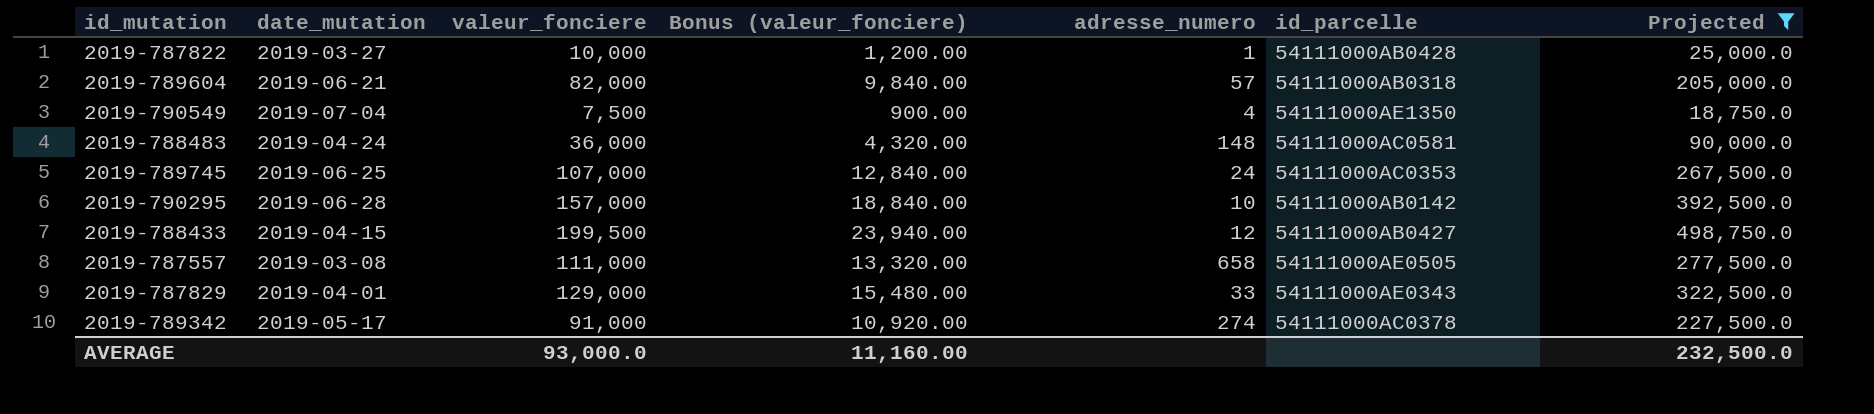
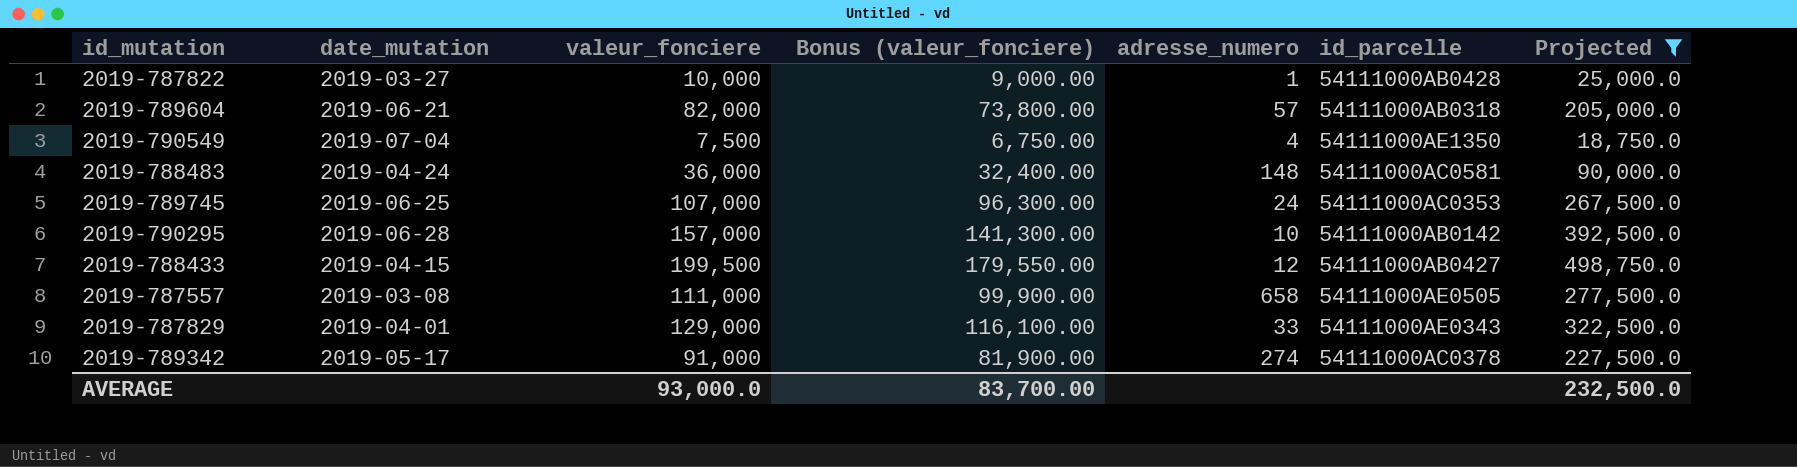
column Bonus (valeur_fonciere) | formula: [valeur_fonciere] * 0.12 -> [valeur_fonciere] * 0.9
AVERAGE | Bonus (valeur_fonciere): 11,160.00 -> 83,700.00

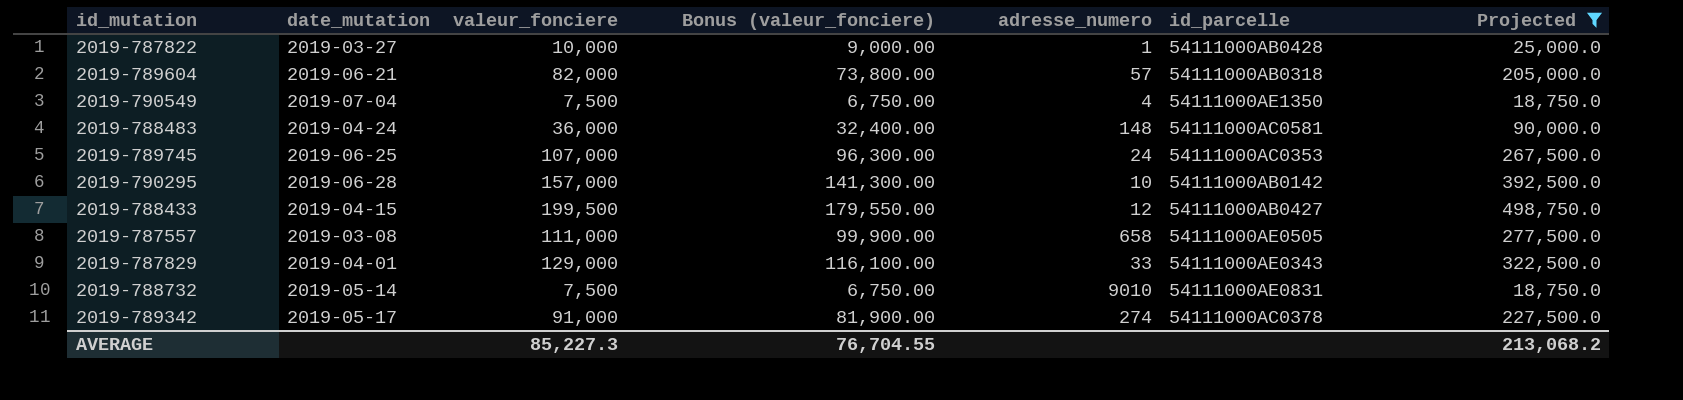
row 2019-788732: none -> 2019-05-14 | 7,500 | 6,750.00 | 9010 | 54111000AE0831 | 18,750.0
AVERAGE | valeur_fonciere: 93,000.0 -> 85,227.3
AVERAGE | Bonus (valeur_fonciere): 83,700.00 -> 76,704.55
AVERAGE | Projected: 232,500.0 -> 213,068.2

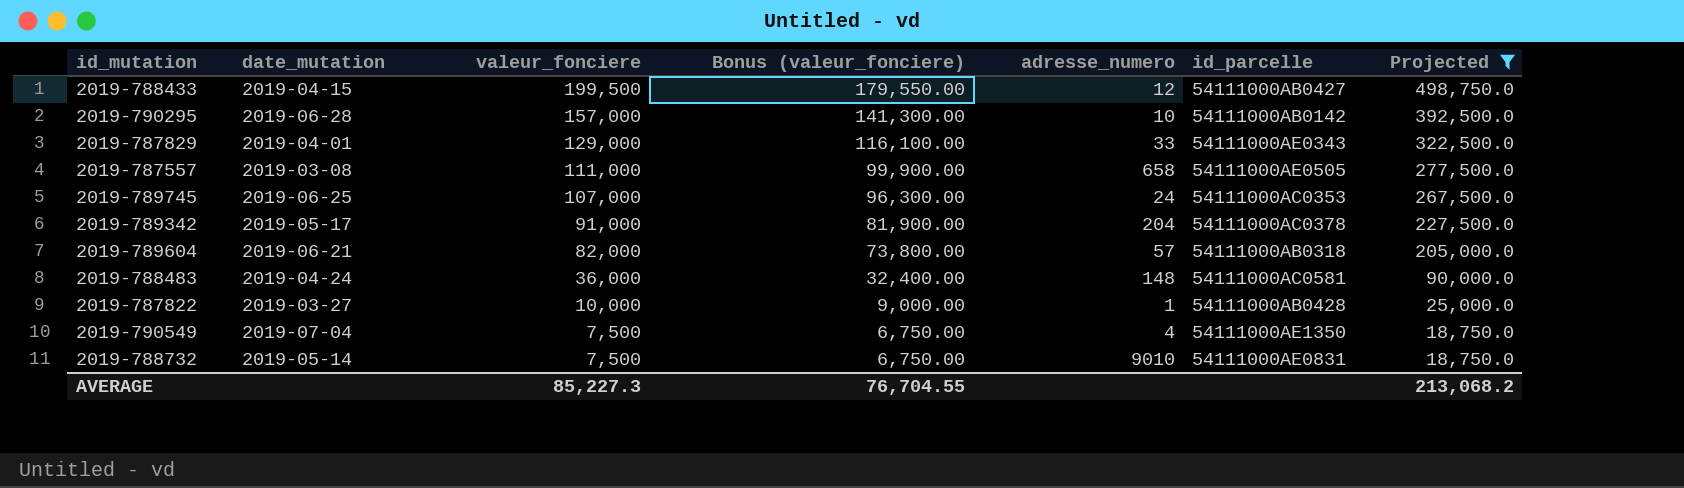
row order: none -> valeur_fonciere descending
2019-789342 | adresse_numero: 274 -> 204

